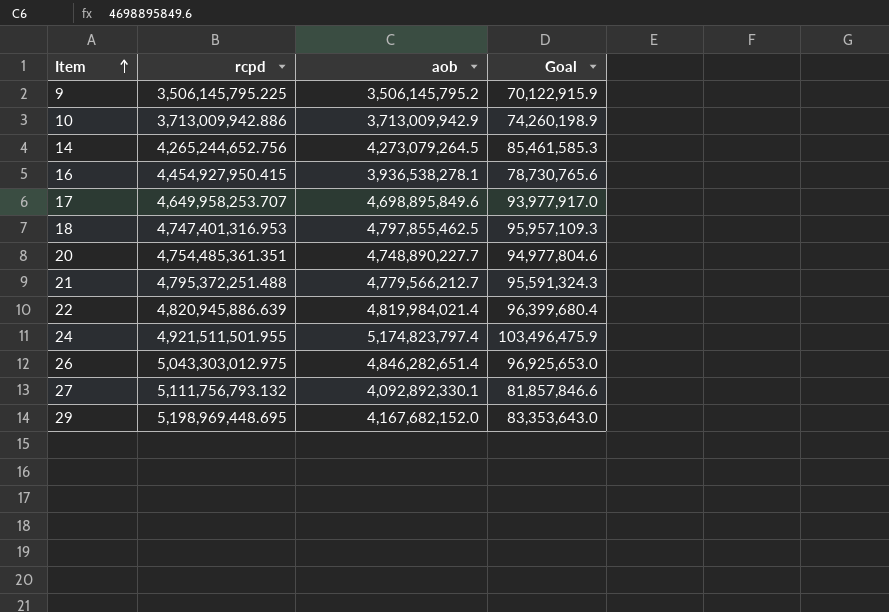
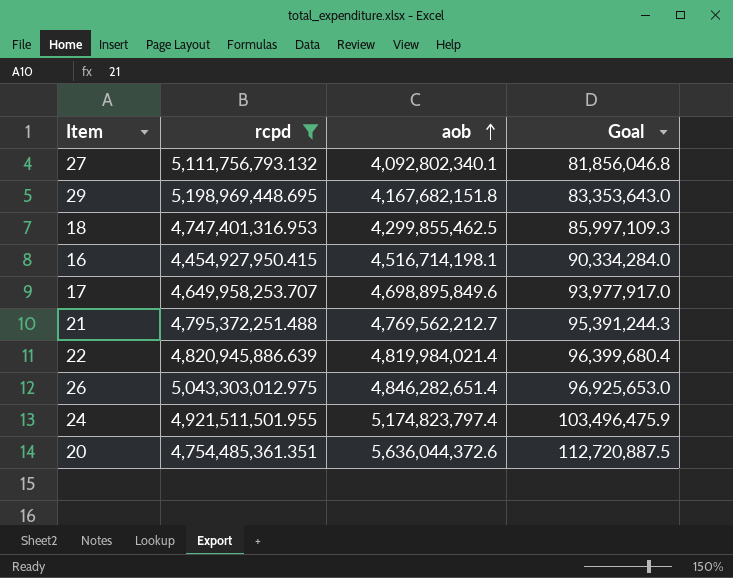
filter: none -> rcpd >= 4,454,927,950.415
row order: Item ascending -> aob ascending
27 | aob: 4,092,892,330.1 -> 4,092,802,340.1
27 | Goal: 81,857,846.6 -> 81,856,046.8
29 | aob: 4,167,682,152.0 -> 4,167,682,151.8
18 | aob: 4,797,855,462.5 -> 4,299,855,462.5
18 | Goal: 95,957,109.3 -> 85,997,109.3
16 | aob: 3,936,538,278.1 -> 4,516,714,198.1
16 | Goal: 78,730,765.6 -> 90,334,284.0
21 | aob: 4,779,566,212.7 -> 4,769,562,212.7
21 | Goal: 95,591,324.3 -> 95,391,244.3
20 | aob: 4,748,890,227.7 -> 5,636,044,372.6
20 | Goal: 94,977,804.6 -> 112,720,887.5

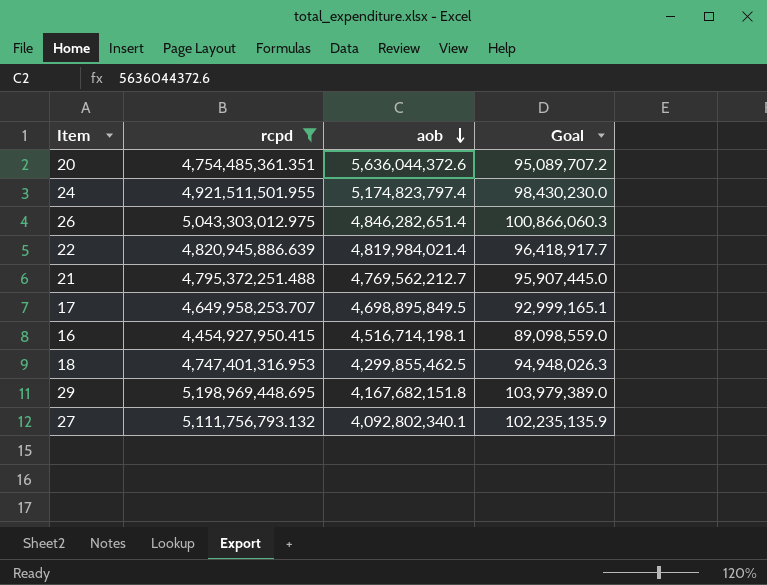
row order: aob ascending -> aob descending
column Goal | formula: [aob] * 0.02 -> [rcpd] * 0.02
17 | aob: 4,698,895,849.6 -> 4,698,895,849.5

